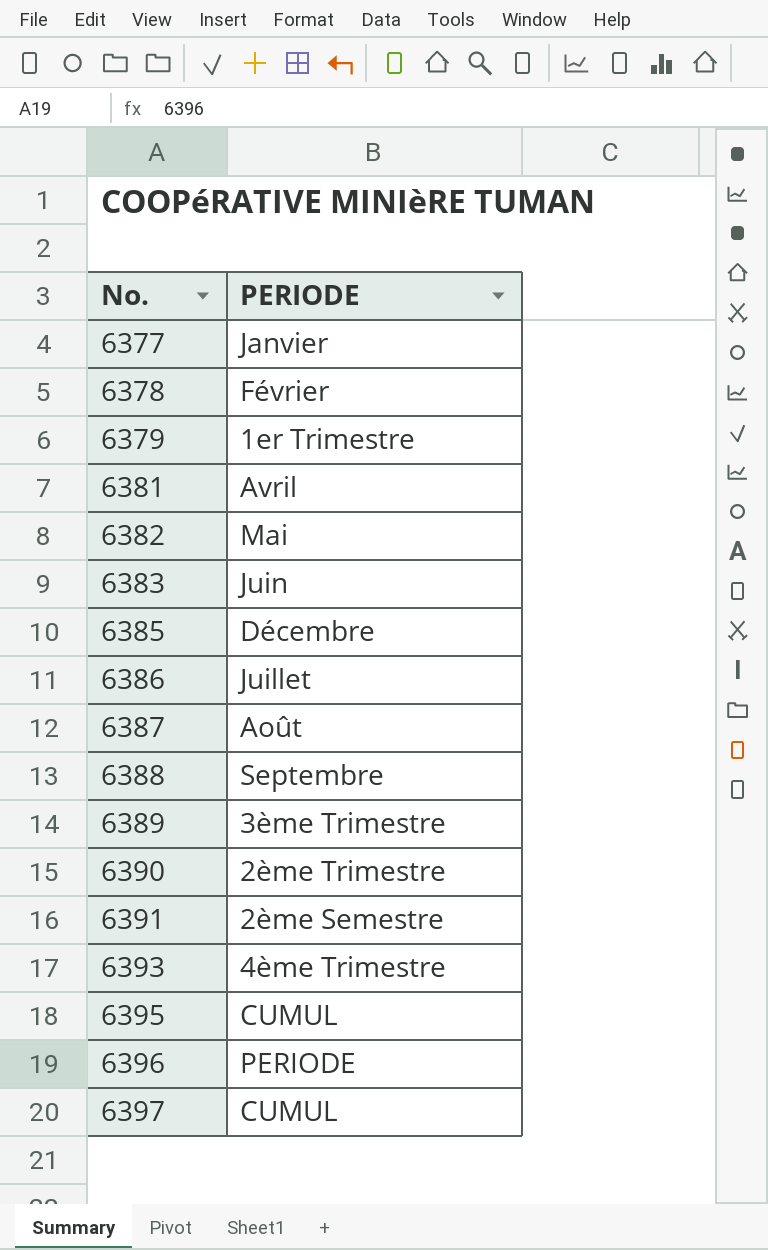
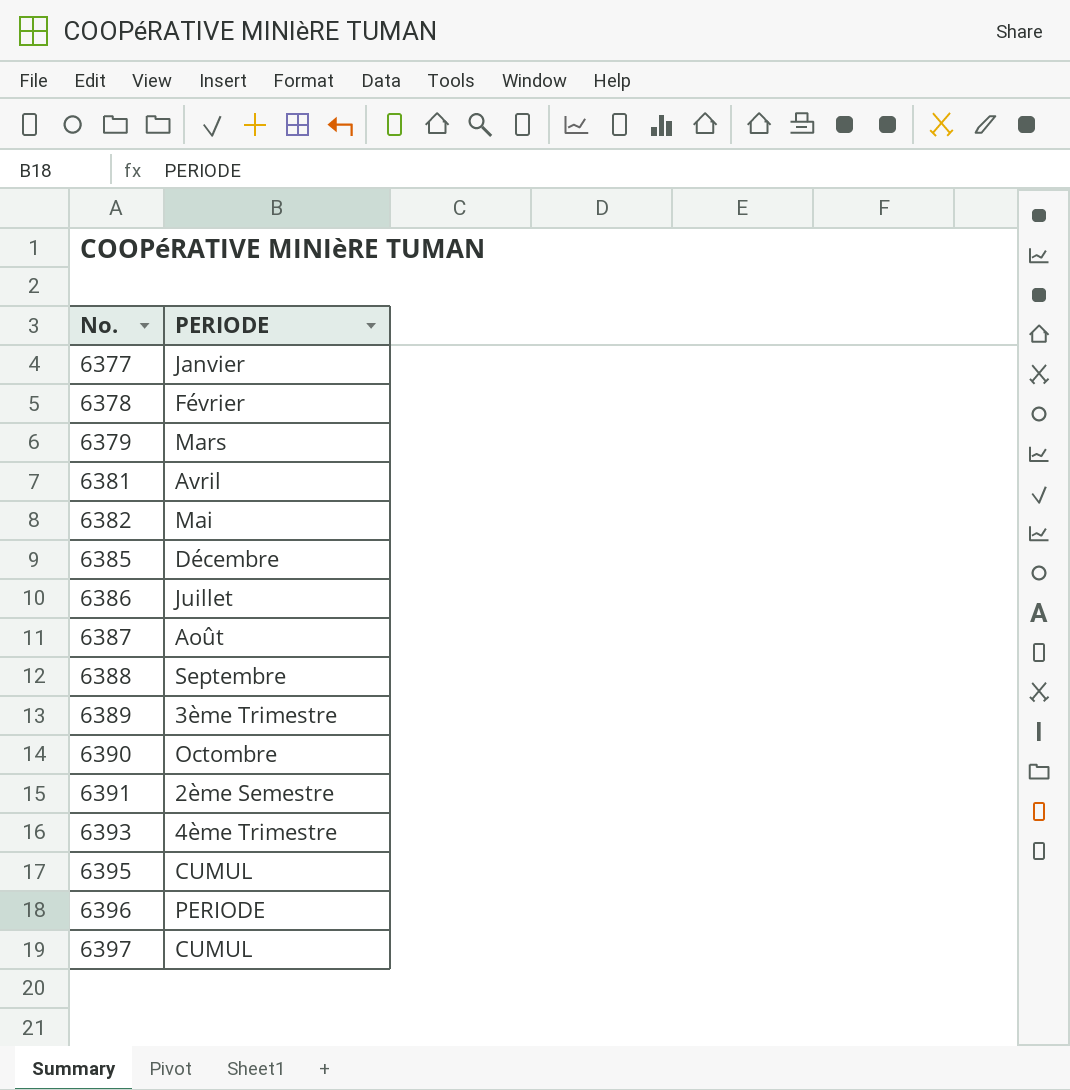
row 6383: Juin -> none
6379 | PERIODE: 1er Trimestre -> Mars
6390 | PERIODE: 2ème Trimestre -> Octombre

